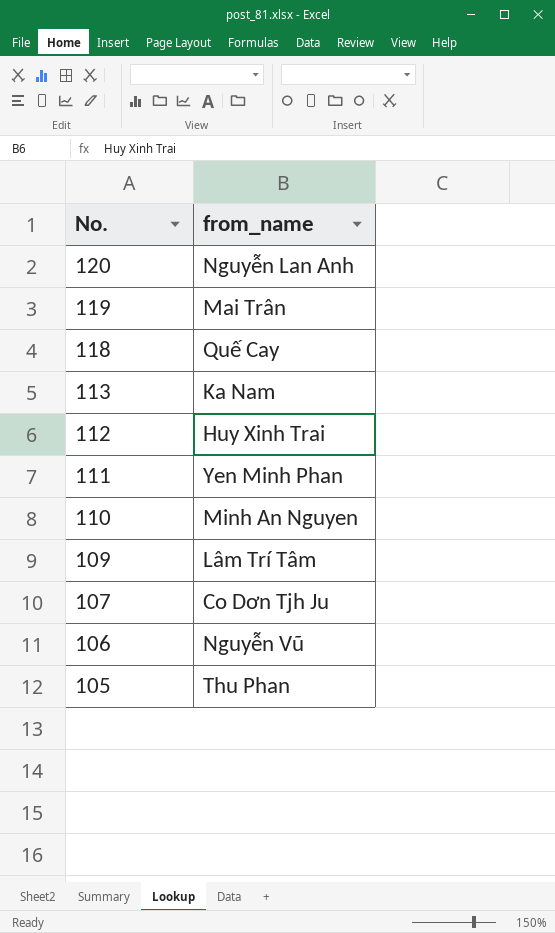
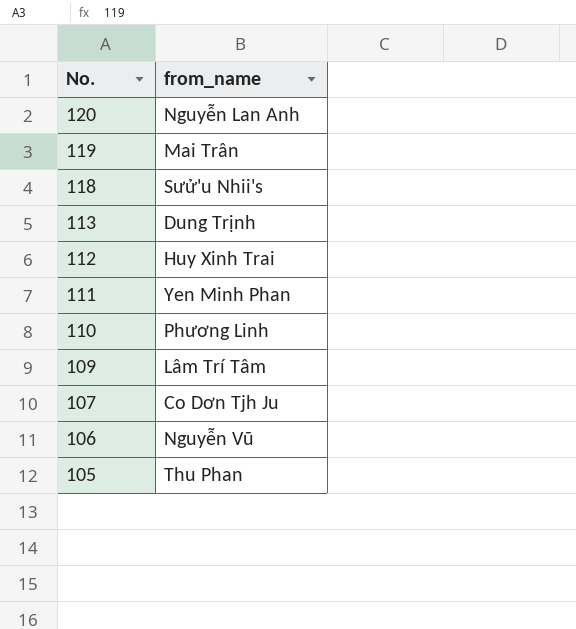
118 | from_name: Quế Cay -> Sưử'u Nhii's
113 | from_name: Ka Nam -> Dung Trịnh
110 | from_name: Minh An Nguyen -> Phương Linh

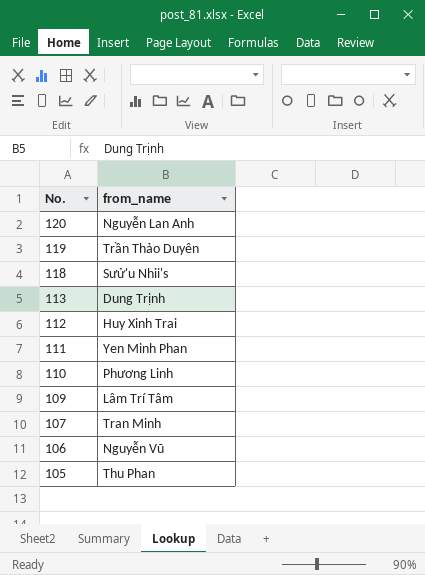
119 | from_name: Mai Trân -> Trần Thảo Duyên
107 | from_name: Co Dơn Tjh Ju -> Tran Minh

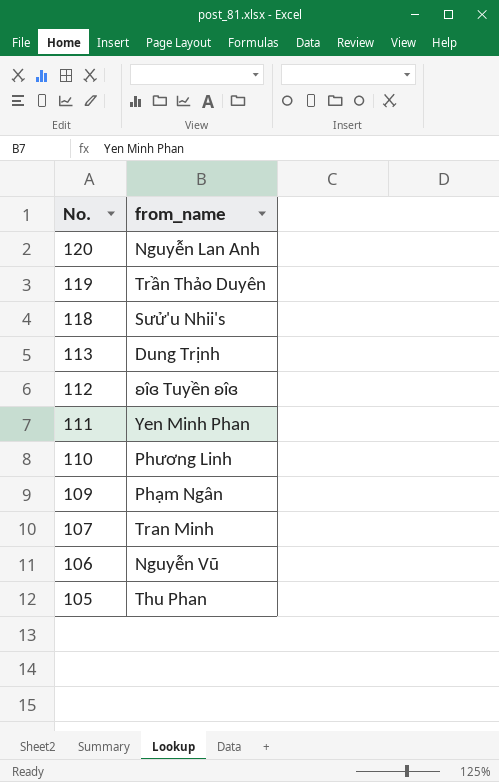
112 | from_name: Huy Xinh Trai -> ʚîɞ Tuyền ʚîɞ
109 | from_name: Lâm Trí Tâm -> Phạm Ngân

